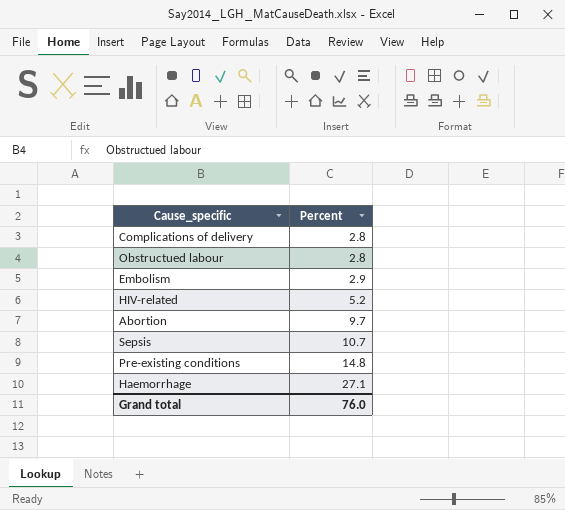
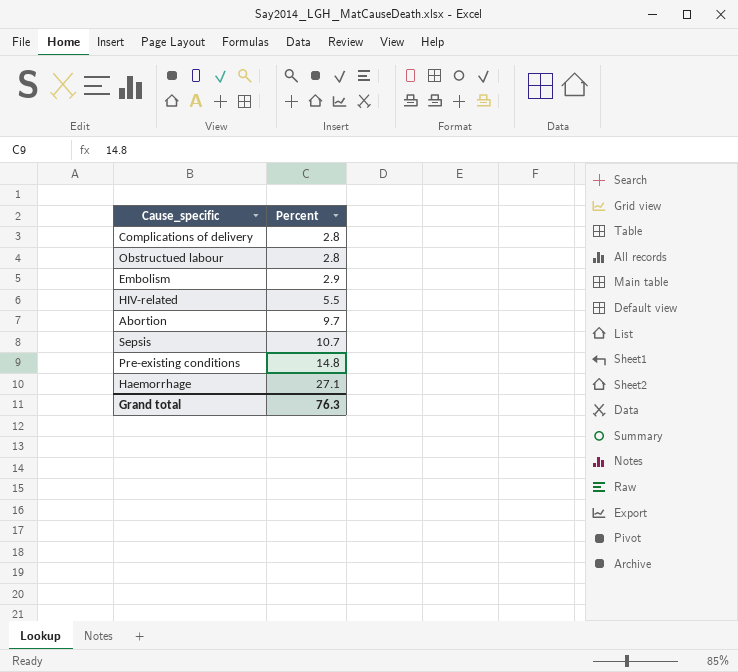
HIV-related | Percent: 5.2 -> 5.5
Grand total | Percent: 76.0 -> 76.3

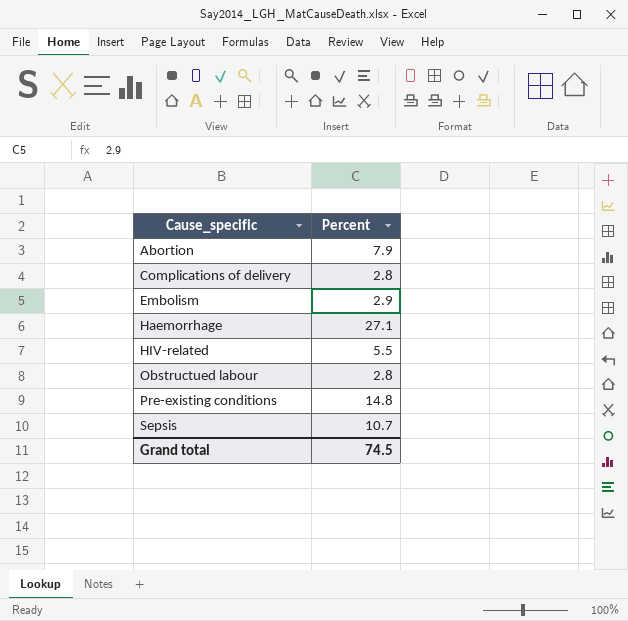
row order: Percent ascending -> Cause_specific ascending
Abortion | Percent: 9.7 -> 7.9
Grand total | Percent: 76.3 -> 74.5

